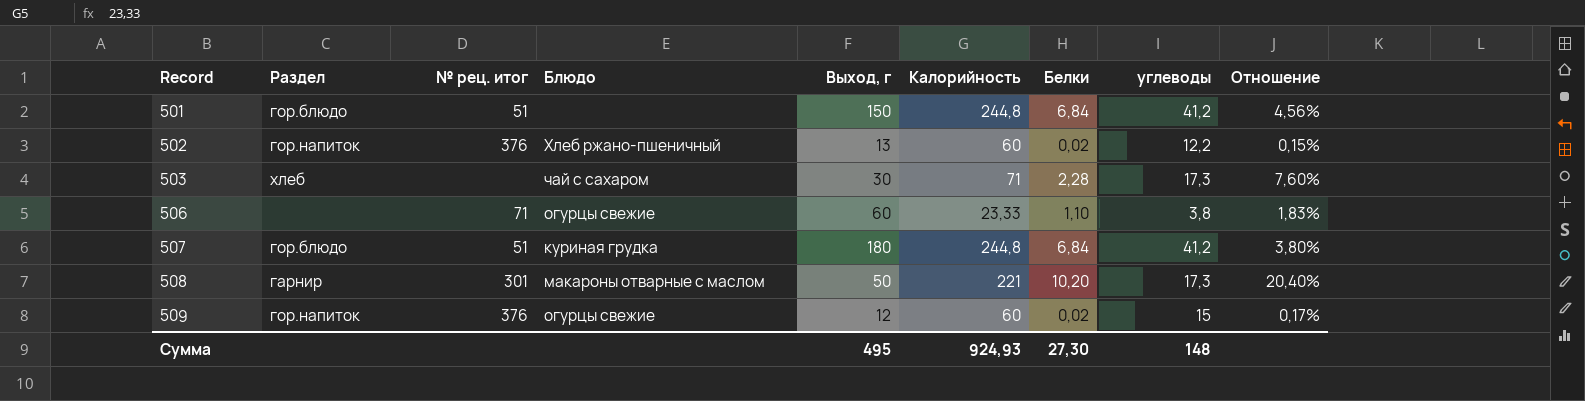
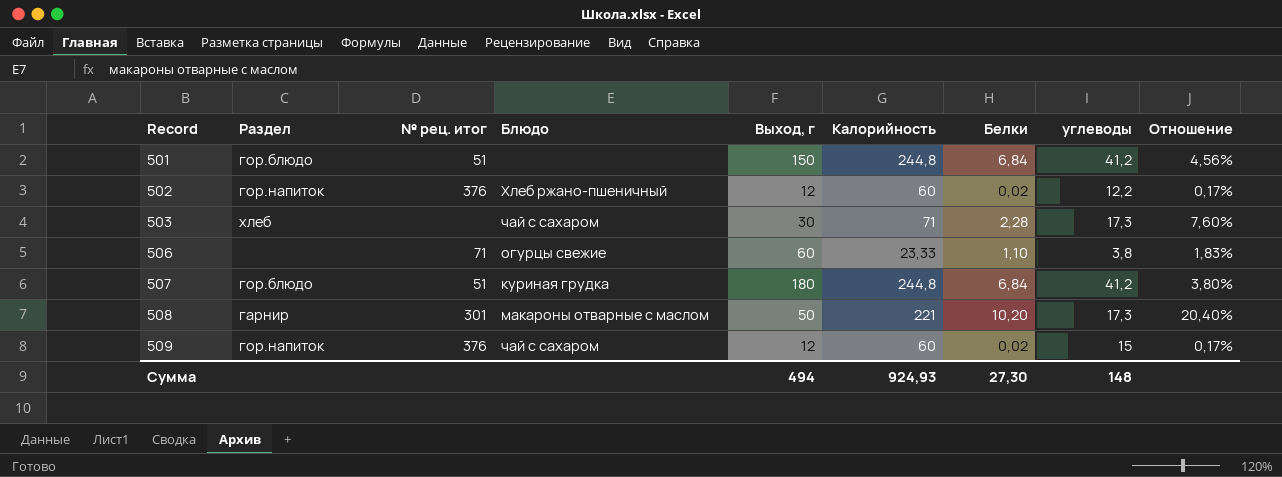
502 | Выход, г: 13 -> 12
502 | Отношение: 0,15% -> 0,17%
509 | Блюдо: огурцы свежие -> чай с сахаром
Сумма | Выход, г: 495 -> 494

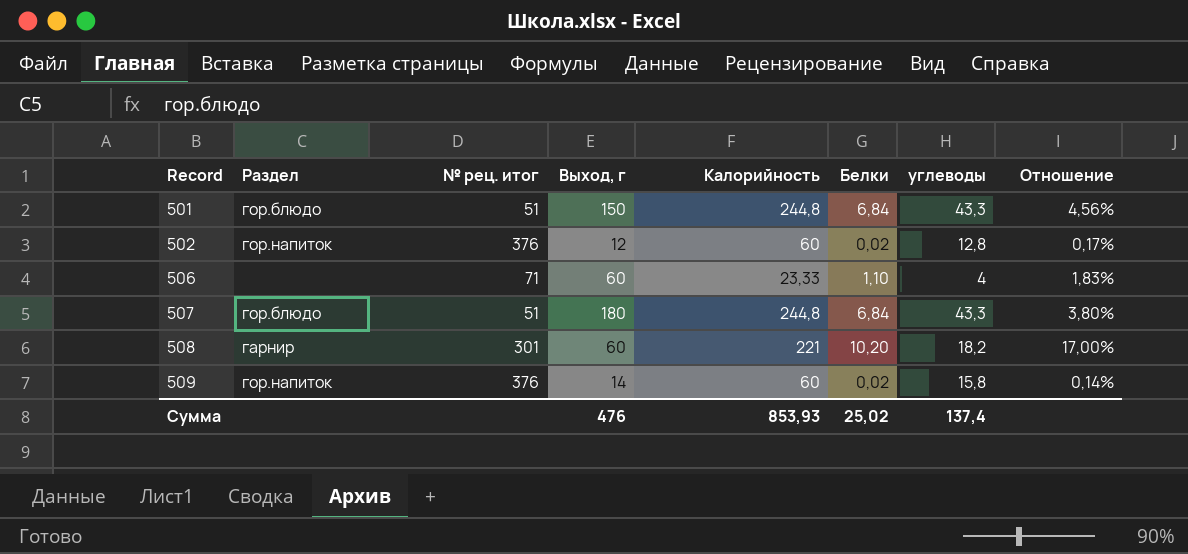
column Блюдо | position: 4 -> none
row 503: хлеб | none | чай с сахаром | 30 | 71 | 2,28 | 17,3 | 7,60% -> none
501 | углеводы: 41,2 -> 43,3
502 | углеводы: 12,2 -> 12,8
506 | углеводы: 3,8 -> 4
507 | углеводы: 41,2 -> 43,3
508 | Выход, г: 50 -> 60
508 | углеводы: 17,3 -> 18,2
508 | Отношение: 20,40% -> 17,00%
509 | Выход, г: 12 -> 14
509 | углеводы: 15 -> 15,8
509 | Отношение: 0,17% -> 0,14%
Сумма | Выход, г: 494 -> 476
Сумма | Калорийность: 924,93 -> 853,93
Сумма | Белки: 27,30 -> 25,02
Сумма | углеводы: 148 -> 137,4

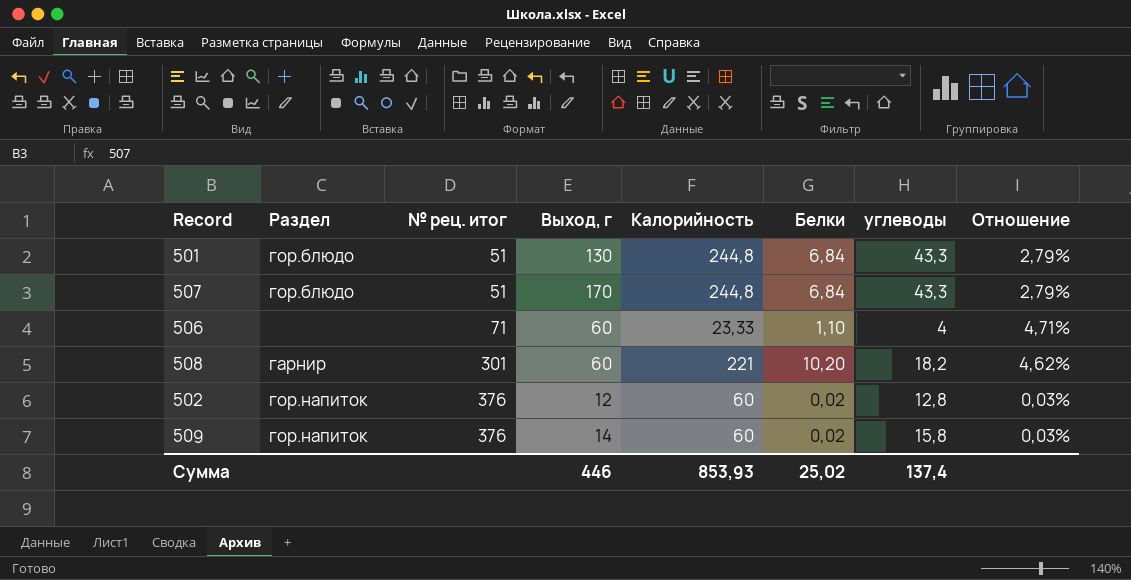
row order: Record ascending -> № рец. итог ascending
column Отношение | formula: [Белки] / [Выход, г] -> [Белки] / [Калорийность]
501 | Выход, г: 150 -> 130
507 | Выход, г: 180 -> 170
Сумма | Выход, г: 476 -> 446

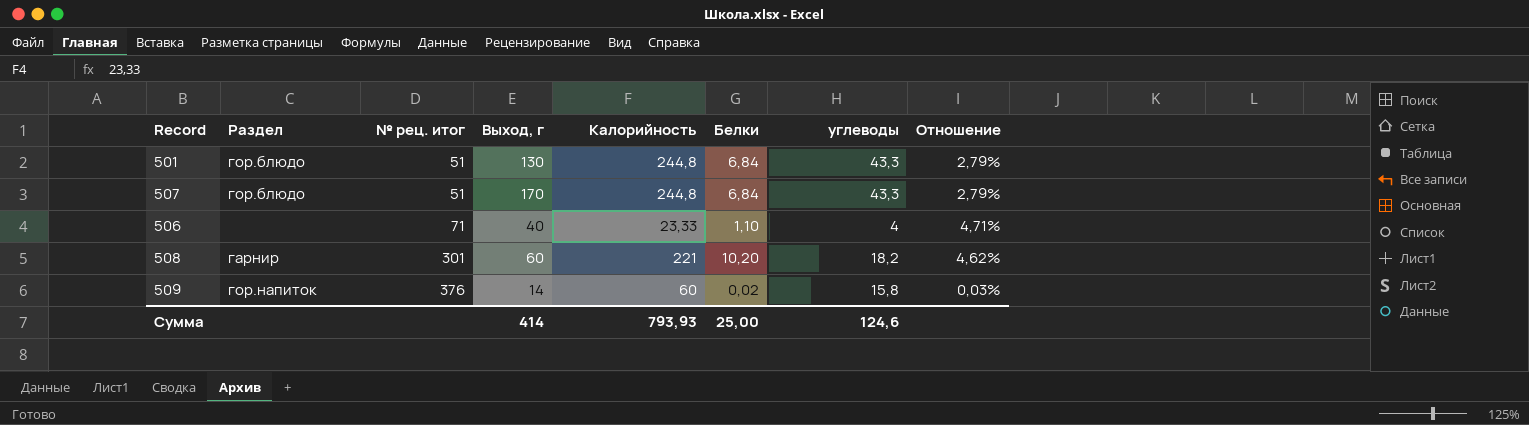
row 502: гор.напиток | 376 | 12 | 60 | 0,02 | 12,8 | 0,03% -> none
506 | Выход, г: 60 -> 40
Сумма | Выход, г: 446 -> 414
Сумма | Калорийность: 853,93 -> 793,93
Сумма | Белки: 25,02 -> 25,00
Сумма | углеводы: 137,4 -> 124,6

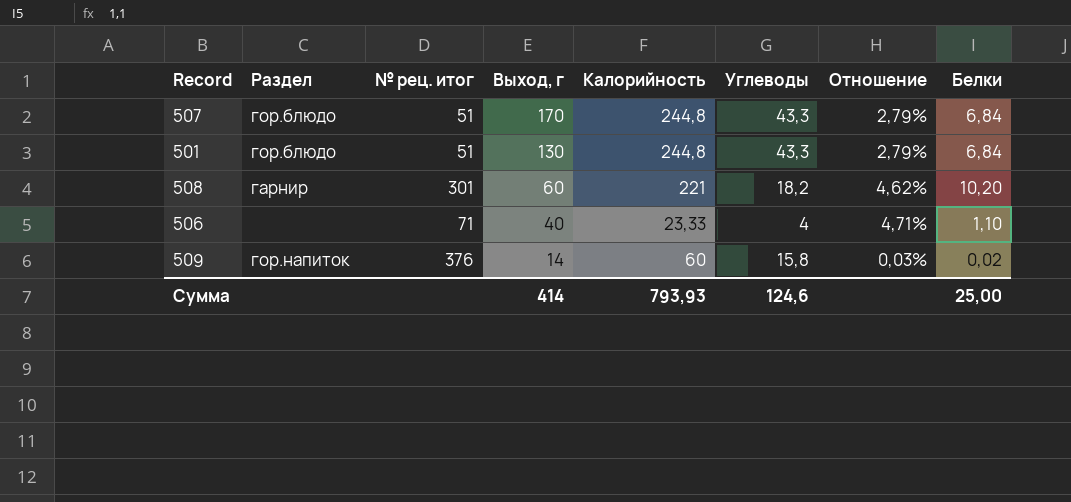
row order: № рец. итог ascending -> Выход, г descending
column name: углеводы -> Углеводы
column Белки | position: 6 -> 8

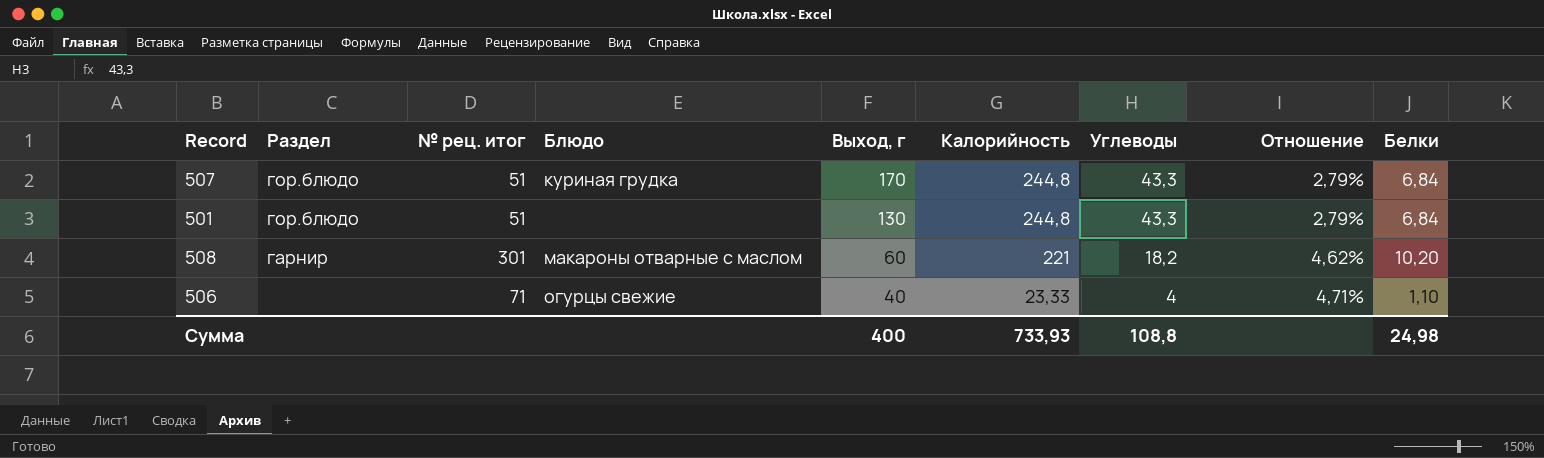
column Блюдо | position: none -> 4
row 509: гор.напиток | 376 | 14 | 60 | 15,8 | 0,03% | 0,02 -> none
Сумма | Выход, г: 414 -> 400
Сумма | Калорийность: 793,93 -> 733,93
Сумма | Углеводы: 124,6 -> 108,8
Сумма | Белки: 25,00 -> 24,98

